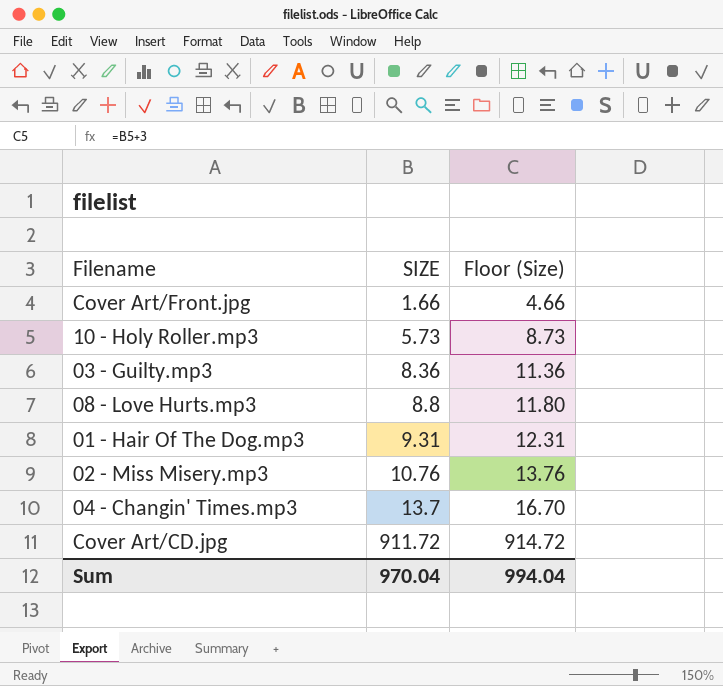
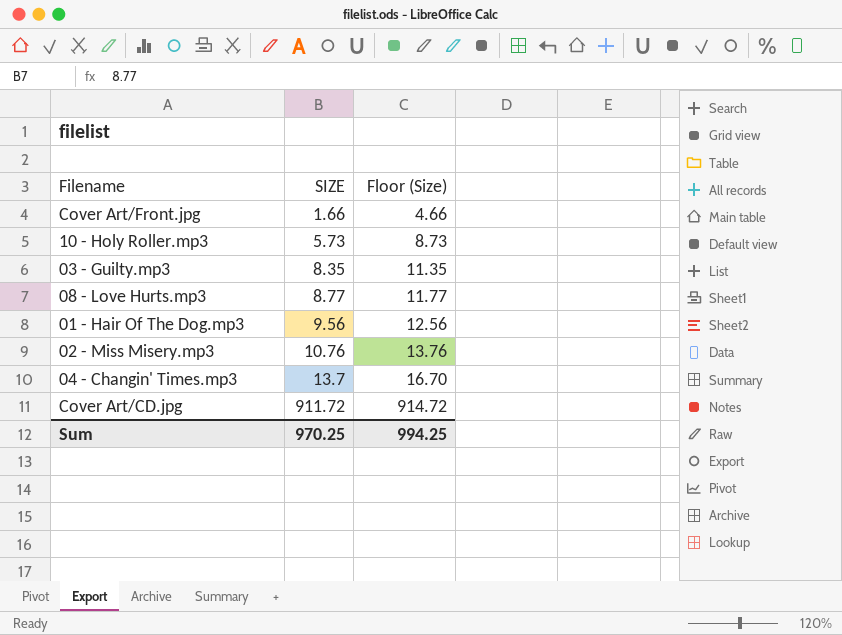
03 - Guilty.mp3 | SIZE: 8.36 -> 8.35
03 - Guilty.mp3 | Floor (Size): 11.36 -> 11.35
08 - Love Hurts.mp3 | SIZE: 8.8 -> 8.77
08 - Love Hurts.mp3 | Floor (Size): 11.80 -> 11.77
01 - Hair Of The Dog.mp3 | SIZE: 9.31 -> 9.56
01 - Hair Of The Dog.mp3 | Floor (Size): 12.31 -> 12.56
Sum | SIZE: 970.04 -> 970.25
Sum | Floor (Size): 994.04 -> 994.25

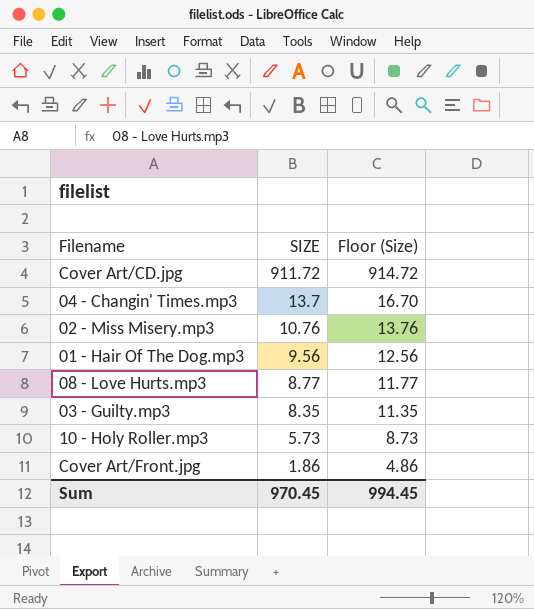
row order: SIZE ascending -> SIZE descending
Cover Art/Front.jpg | SIZE: 1.66 -> 1.86
Cover Art/Front.jpg | Floor (Size): 4.66 -> 4.86
Sum | SIZE: 970.25 -> 970.45
Sum | Floor (Size): 994.25 -> 994.45

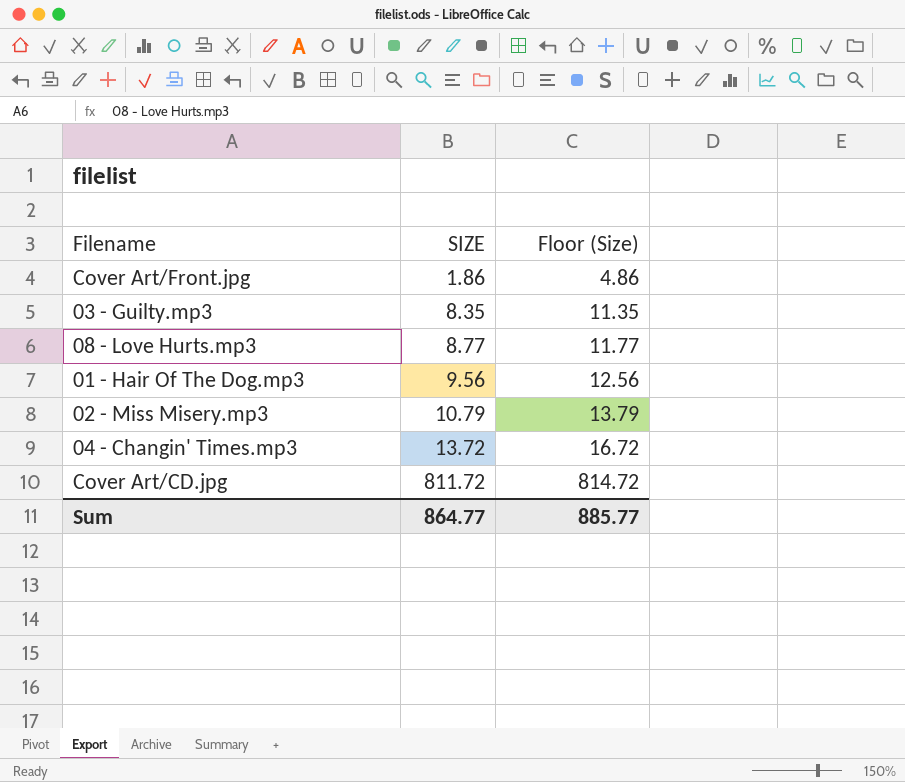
row order: SIZE descending -> SIZE ascending
row 10 - Holy Roller.mp3: 5.73 | 8.73 -> none
02 - Miss Misery.mp3 | SIZE: 10.76 -> 10.79
02 - Miss Misery.mp3 | Floor (Size): 13.76 -> 13.79
04 - Changin' Times.mp3 | SIZE: 13.7 -> 13.72
04 - Changin' Times.mp3 | Floor (Size): 16.70 -> 16.72
Cover Art/CD.jpg | SIZE: 911.72 -> 811.72
Cover Art/CD.jpg | Floor (Size): 914.72 -> 814.72
Sum | SIZE: 970.45 -> 864.77
Sum | Floor (Size): 994.45 -> 885.77

